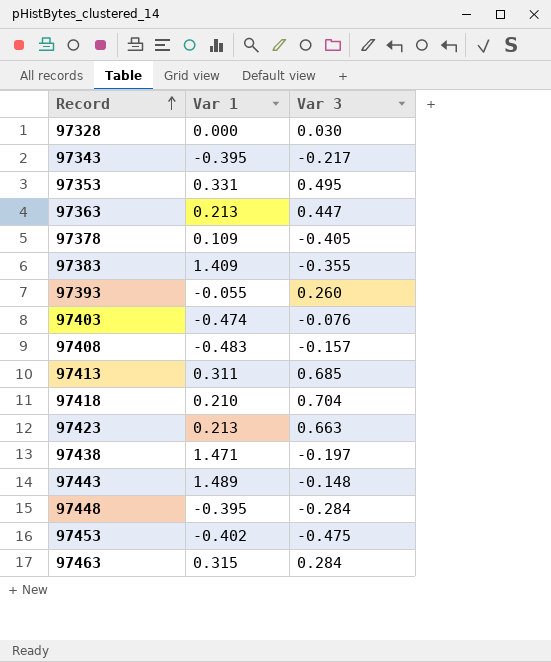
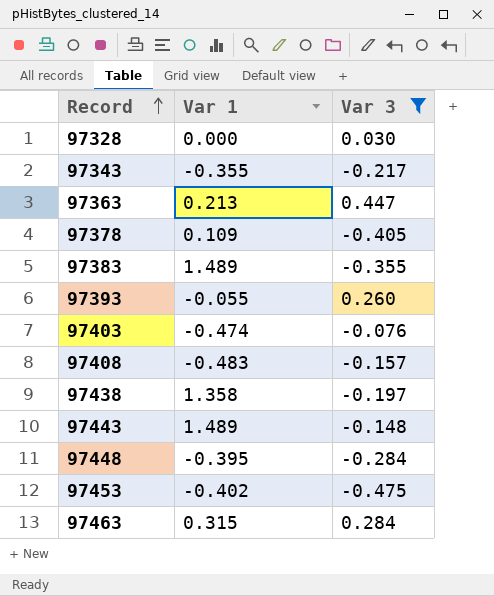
filter: none -> Var 3 <= 0.447
97343 | Var 1: -0.395 -> -0.355
97383 | Var 1: 1.409 -> 1.489
97438 | Var 1: 1.471 -> 1.358

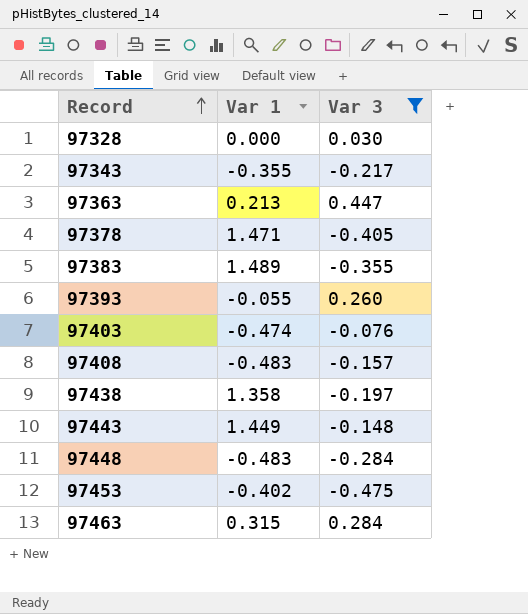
97378 | Var 1: 0.109 -> 1.471
97443 | Var 1: 1.489 -> 1.449
97448 | Var 1: -0.395 -> -0.483

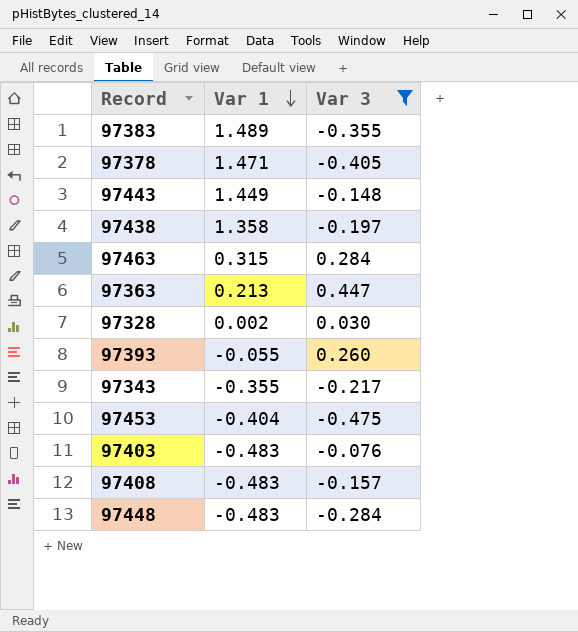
row order: Record ascending -> Var 1 descending
97328 | Var 1: 0.000 -> 0.002
97453 | Var 1: -0.402 -> -0.404
97403 | Var 1: -0.474 -> -0.483

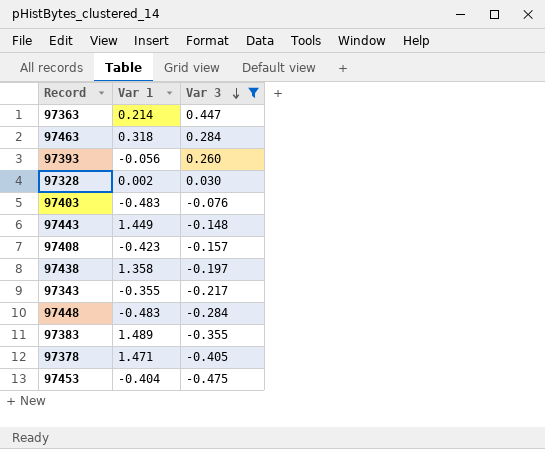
row order: Var 1 descending -> Var 3 descending
97363 | Var 1: 0.213 -> 0.214
97463 | Var 1: 0.315 -> 0.318
97393 | Var 1: -0.055 -> -0.056
97408 | Var 1: -0.483 -> -0.423

